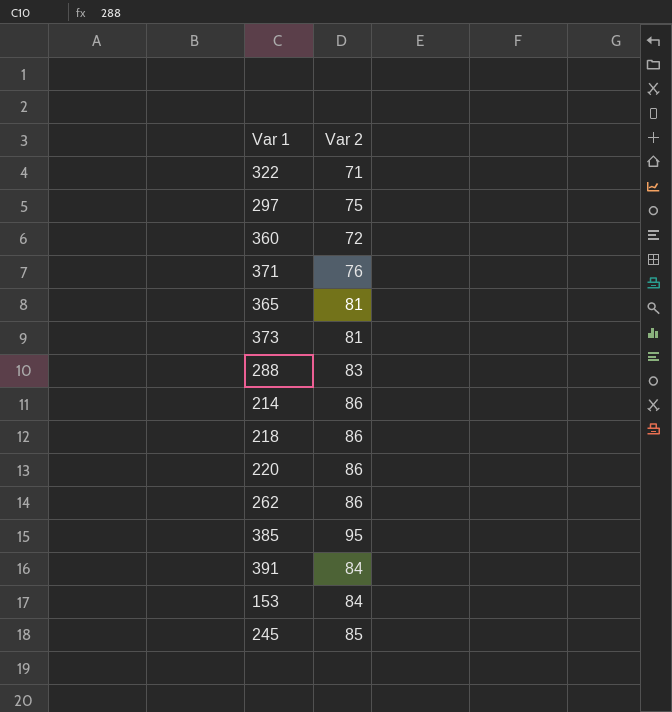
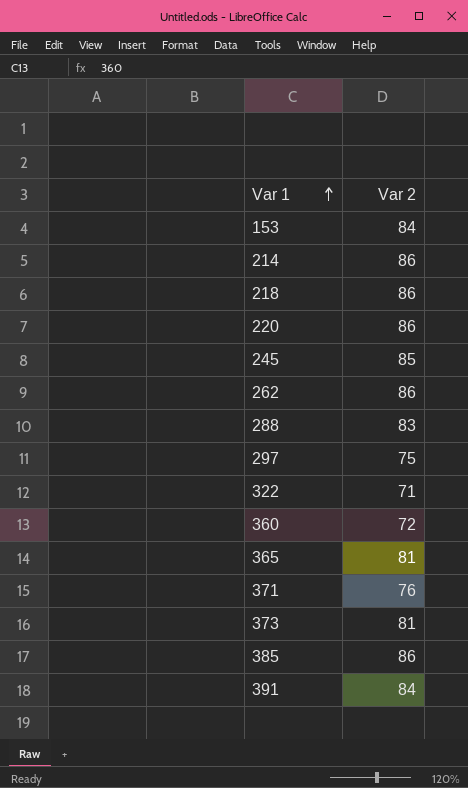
row order: none -> Var 1 ascending
385 | Var 2: 95 -> 86

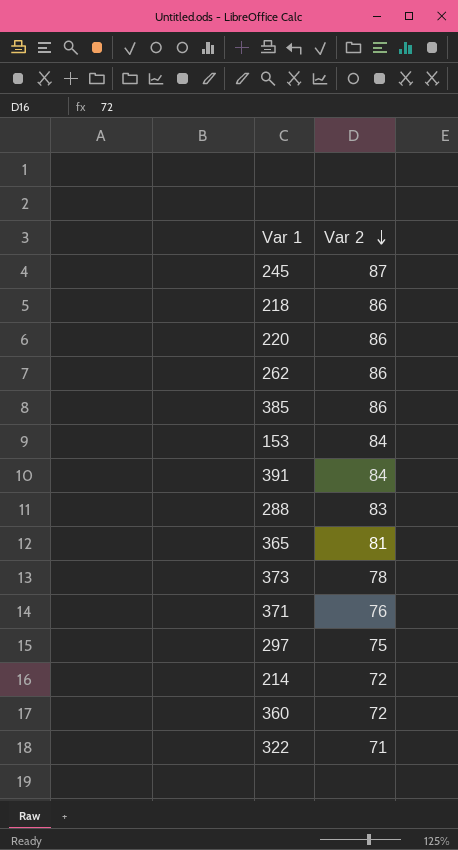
row order: Var 1 ascending -> Var 2 descending
245 | Var 2: 85 -> 87
373 | Var 2: 81 -> 78
214 | Var 2: 86 -> 72

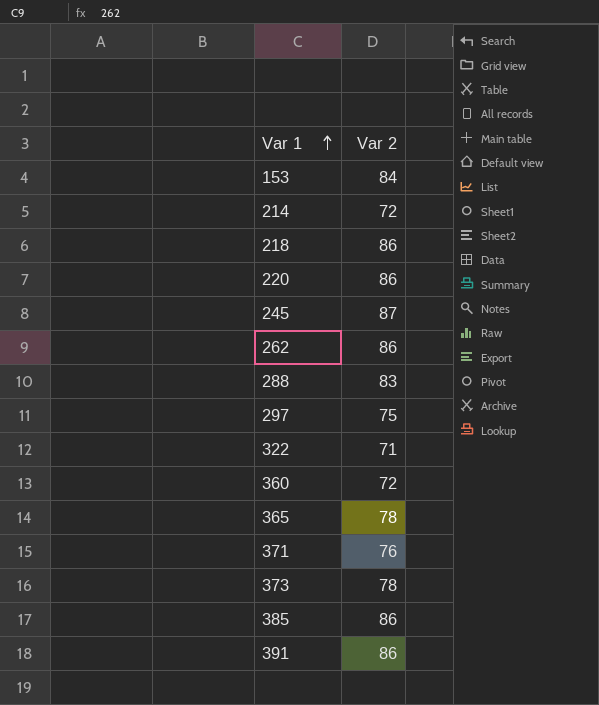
row order: Var 2 descending -> Var 1 ascending
365 | Var 2: 81 -> 78
391 | Var 2: 84 -> 86

